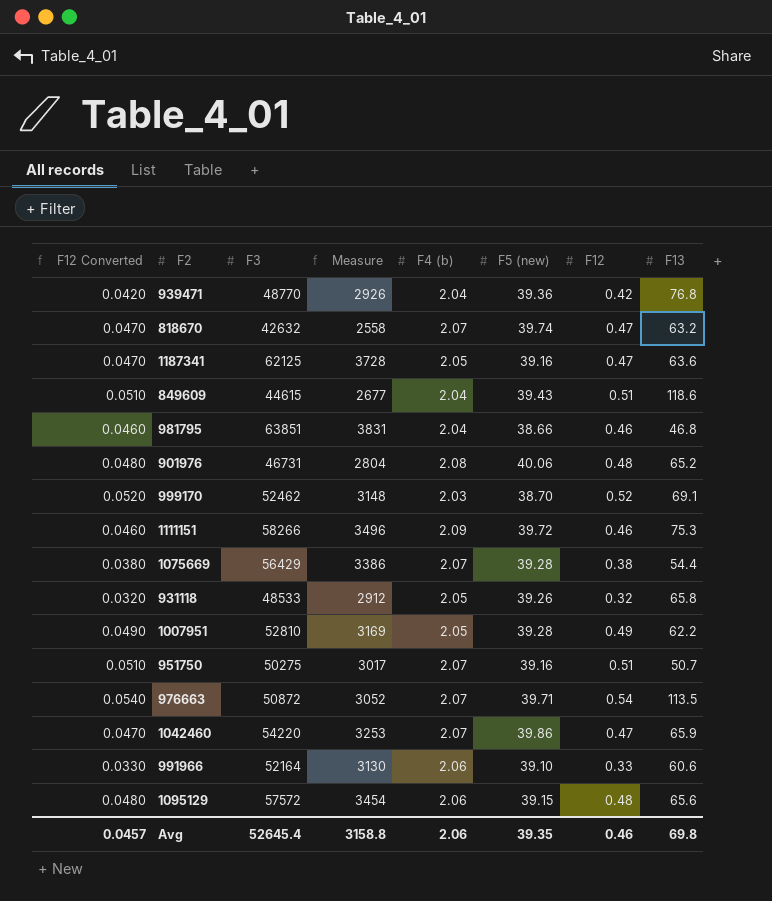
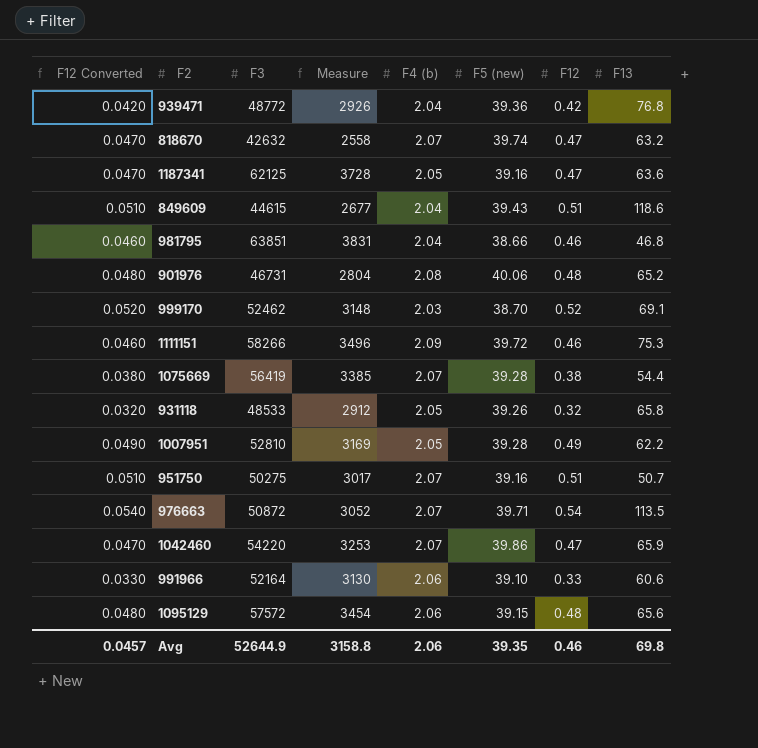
939471 | F3: 48770 -> 48772
1075669 | F3: 56429 -> 56419
1075669 | Measure: 3386 -> 3385
Avg | F3: 52645.4 -> 52644.9

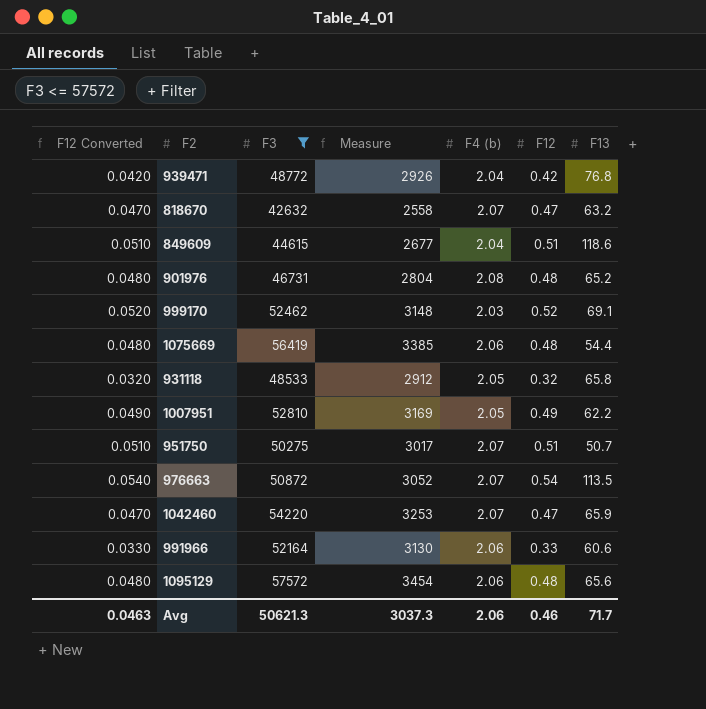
filter: none -> F3 <= 57572
column F5 (new) | position: 6 -> none
1075669 | F12 Converted: 0.0380 -> 0.0480
1075669 | F4 (b): 2.07 -> 2.06
1075669 | F12: 0.38 -> 0.48
Avg | F12 Converted: 0.0457 -> 0.0463
Avg | F3: 52644.9 -> 50621.3
Avg | Measure: 3158.8 -> 3037.3
Avg | F13: 69.8 -> 71.7

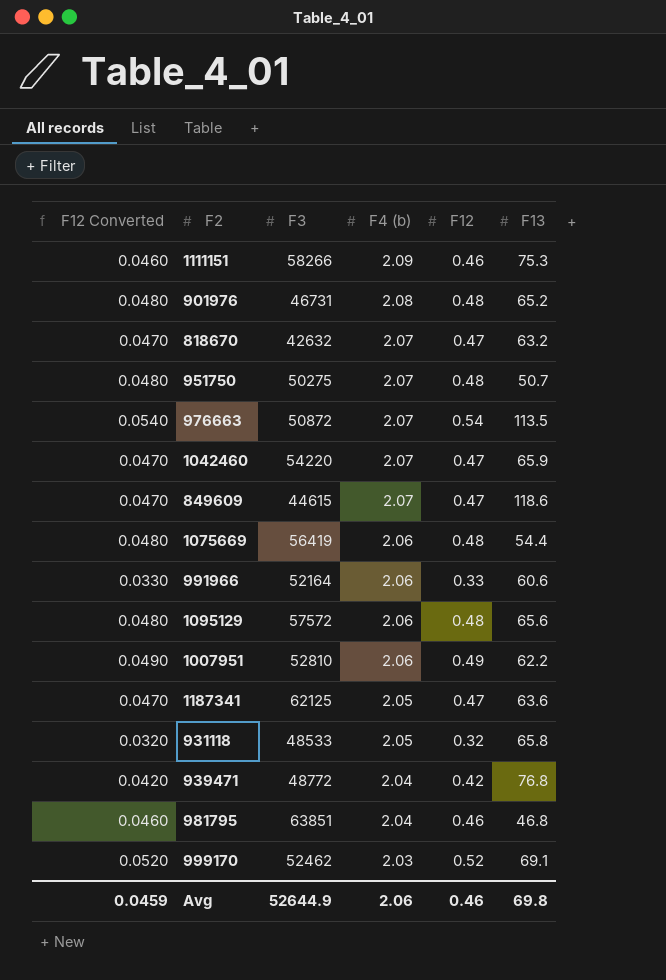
filter: F3 <= 57572 -> none
row order: none -> F4 (b) descending
column Measure | formula: [F3] * 0.06 -> none
951750 | F12 Converted: 0.0510 -> 0.0480
951750 | F12: 0.51 -> 0.48
849609 | F12 Converted: 0.0510 -> 0.0470
849609 | F4 (b): 2.04 -> 2.07
849609 | F12: 0.51 -> 0.47
1007951 | F4 (b): 2.05 -> 2.06
Avg | F12 Converted: 0.0463 -> 0.0459
Avg | F3: 50621.3 -> 52644.9
Avg | F13: 71.7 -> 69.8

